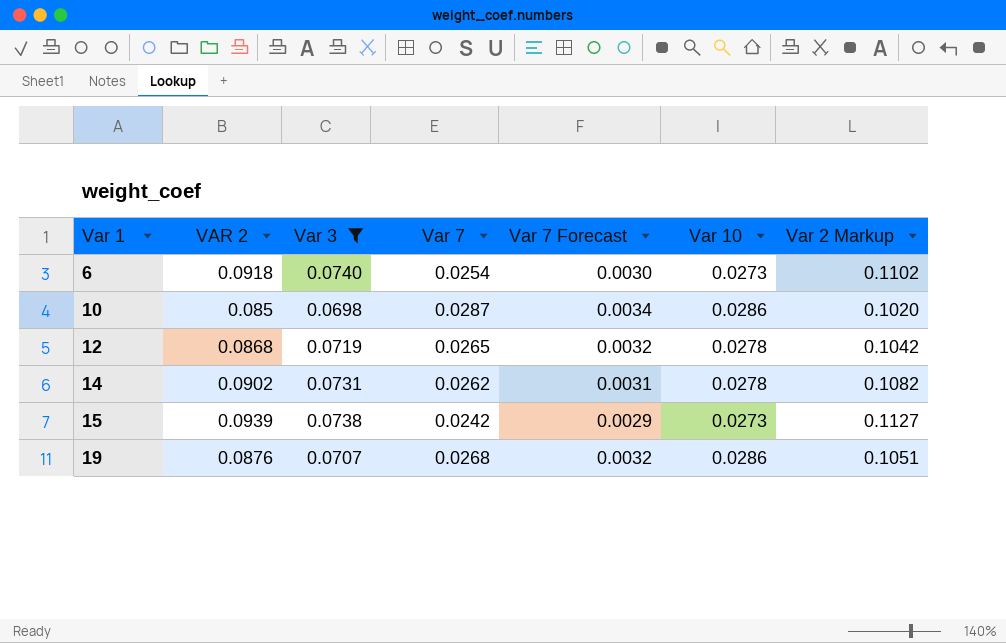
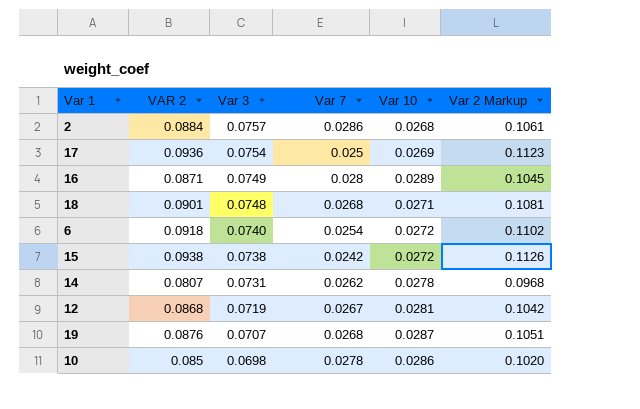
filter: Var 3 <= 0.0740 -> none
row order: Var 1 ascending -> Var 3 descending
column Var 7 Forecast | formula: [Var 7] * 0.12 -> none
6 | Var 10: 0.0273 -> 0.0272
15 | VAR 2: 0.0939 -> 0.0938
15 | Var 10: 0.0273 -> 0.0272
15 | Var 2 Markup: 0.1127 -> 0.1126
14 | VAR 2: 0.0902 -> 0.0807
14 | Var 2 Markup: 0.1082 -> 0.0968
12 | Var 7: 0.0265 -> 0.0267
12 | Var 10: 0.0278 -> 0.0281
19 | Var 10: 0.0286 -> 0.0287
10 | Var 7: 0.0287 -> 0.0278

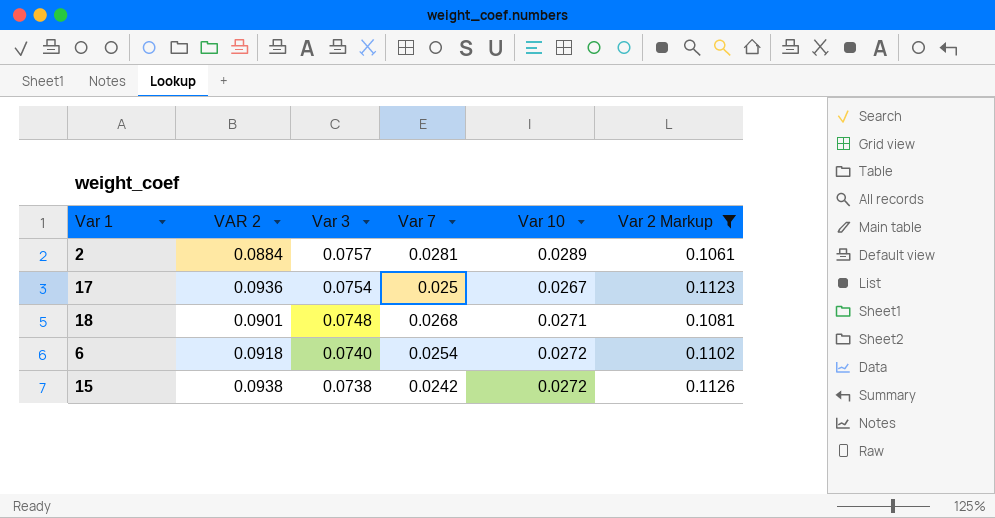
filter: none -> Var 2 Markup >= 0.1061
2 | Var 7: 0.0286 -> 0.0281
2 | Var 10: 0.0268 -> 0.0289
17 | Var 10: 0.0269 -> 0.0267

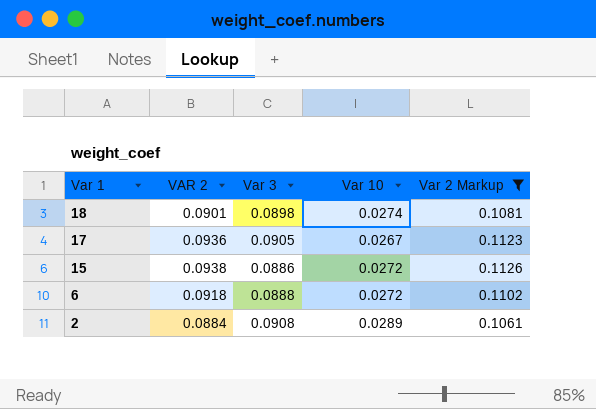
row order: Var 3 descending -> Var 1 descending
column Var 7 | position: 4 -> none
18 | Var 3: 0.0748 -> 0.0898
18 | Var 10: 0.0271 -> 0.0274
17 | Var 3: 0.0754 -> 0.0905
15 | Var 3: 0.0738 -> 0.0886
6 | Var 3: 0.0740 -> 0.0888
2 | Var 3: 0.0757 -> 0.0908

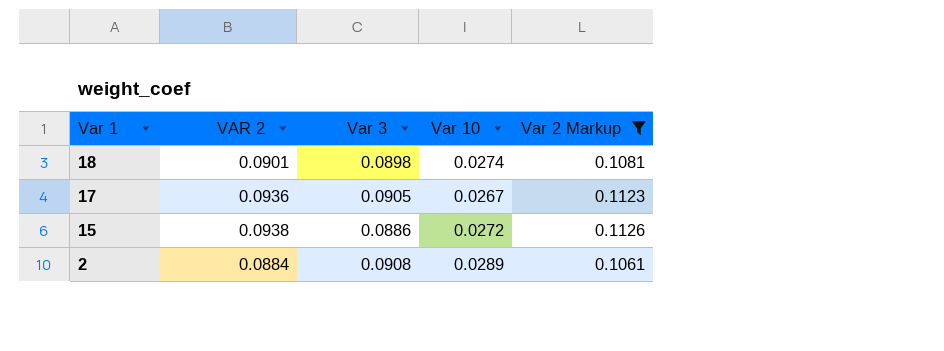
row 6: 0.0918 | 0.0888 | 0.0272 | 0.1102 -> none

